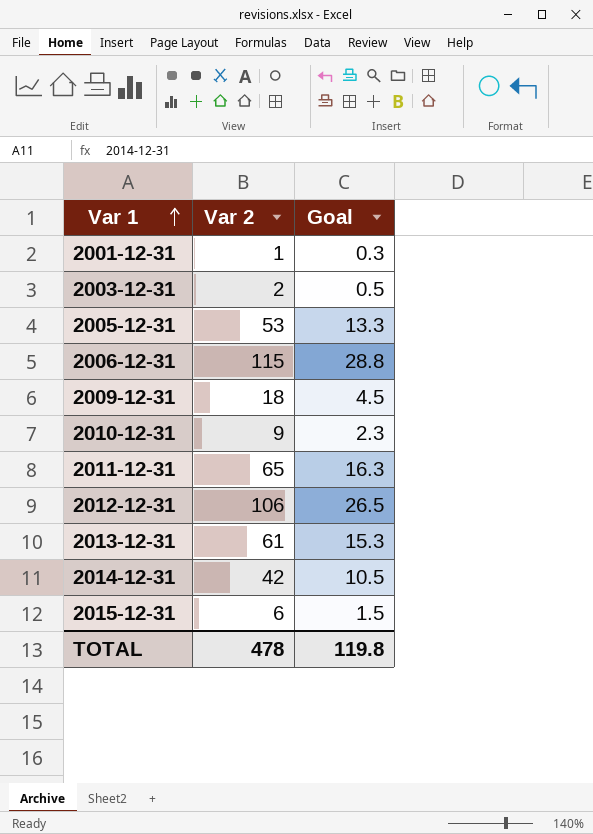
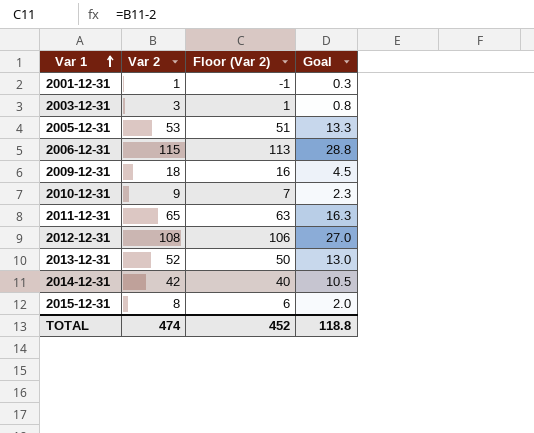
column Floor (Var 2) | formula: none -> [Var 2] - 2
2003-12-31 | Var 2: 2 -> 3
2003-12-31 | Goal: 0.5 -> 0.8
2012-12-31 | Var 2: 106 -> 108
2012-12-31 | Goal: 26.5 -> 27.0
2013-12-31 | Var 2: 61 -> 52
2013-12-31 | Goal: 15.3 -> 13.0
2015-12-31 | Var 2: 6 -> 8
2015-12-31 | Goal: 1.5 -> 2.0
TOTAL | Var 2: 478 -> 474
TOTAL | Goal: 119.8 -> 118.8

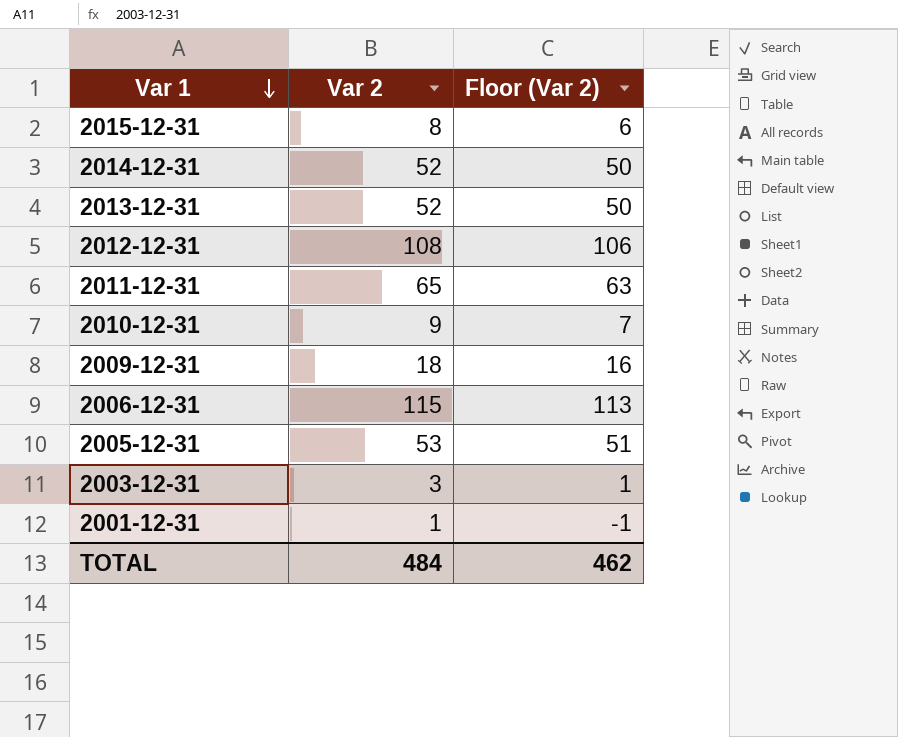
row order: Var 1 ascending -> Var 1 descending
column Goal | formula: [Var 2] * 0.25 -> none
2014-12-31 | Var 2: 42 -> 52
2014-12-31 | Floor (Var 2): 40 -> 50
TOTAL | Var 2: 474 -> 484
TOTAL | Floor (Var 2): 452 -> 462

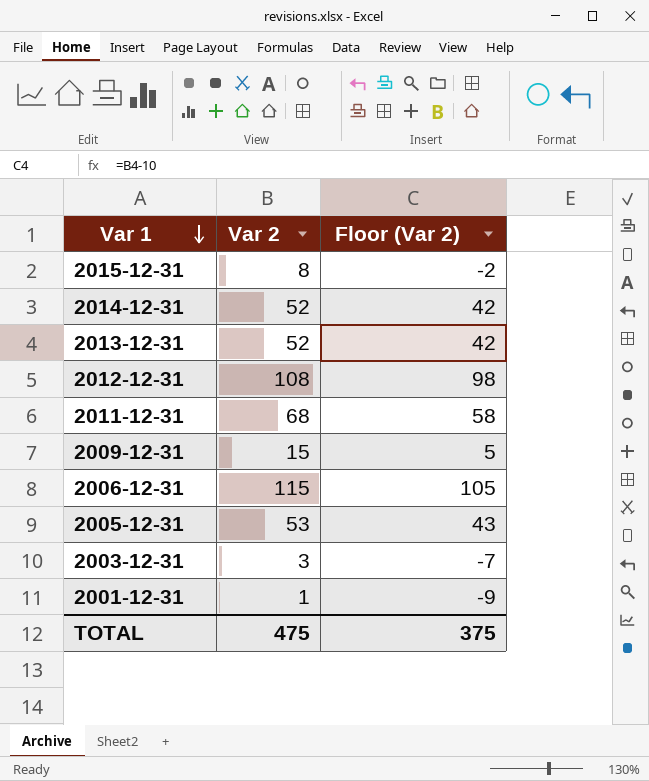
column Floor (Var 2) | formula: [Var 2] - 2 -> [Var 2] - 10
row 2010-12-31: 9 | 7 -> none
2011-12-31 | Var 2: 65 -> 68
2009-12-31 | Var 2: 18 -> 15
TOTAL | Var 2: 484 -> 475
TOTAL | Floor (Var 2): 462 -> 375

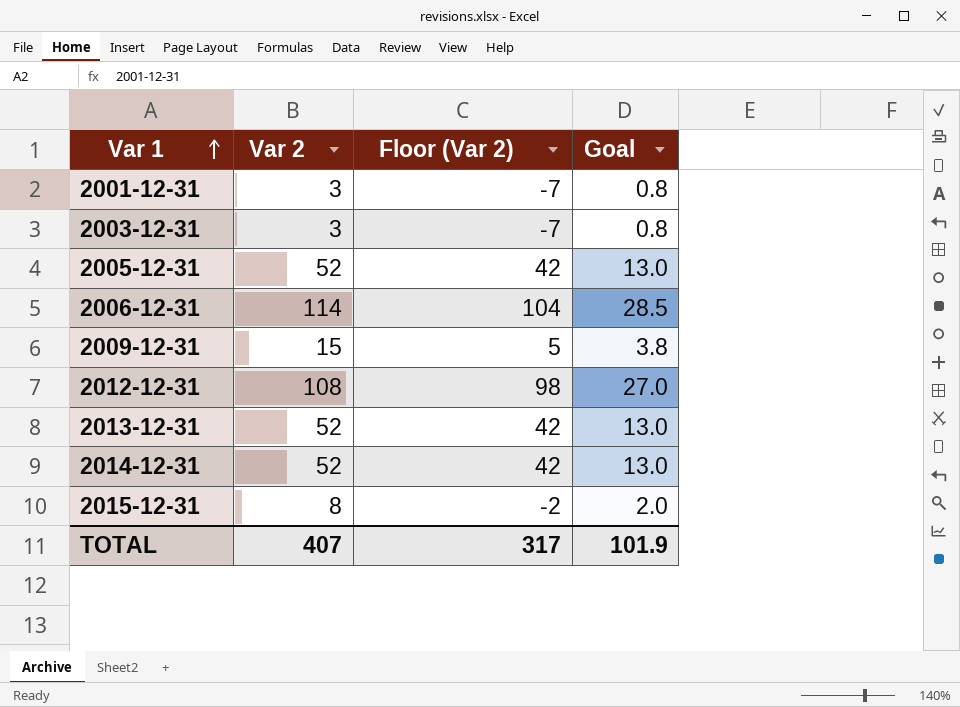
row order: Var 1 descending -> Var 1 ascending
column Goal | formula: none -> [Var 2] * 0.25
row 2011-12-31: 68 | 58 -> none
2001-12-31 | Var 2: 1 -> 3
2001-12-31 | Floor (Var 2): -9 -> -7
2005-12-31 | Var 2: 53 -> 52
2005-12-31 | Floor (Var 2): 43 -> 42
2006-12-31 | Var 2: 115 -> 114
2006-12-31 | Floor (Var 2): 105 -> 104
TOTAL | Var 2: 475 -> 407
TOTAL | Floor (Var 2): 375 -> 317

